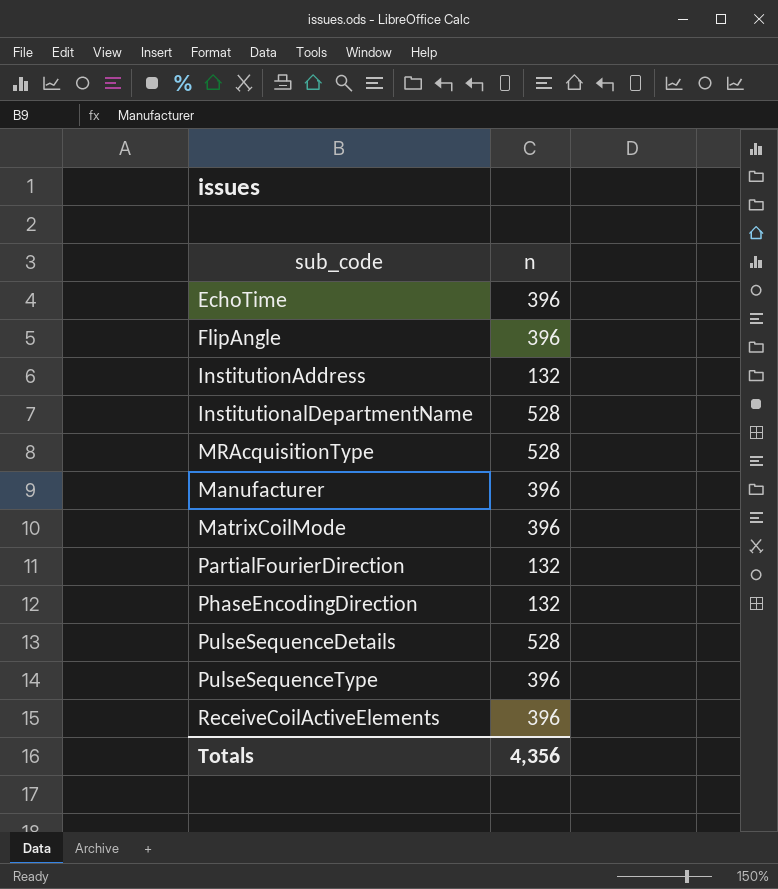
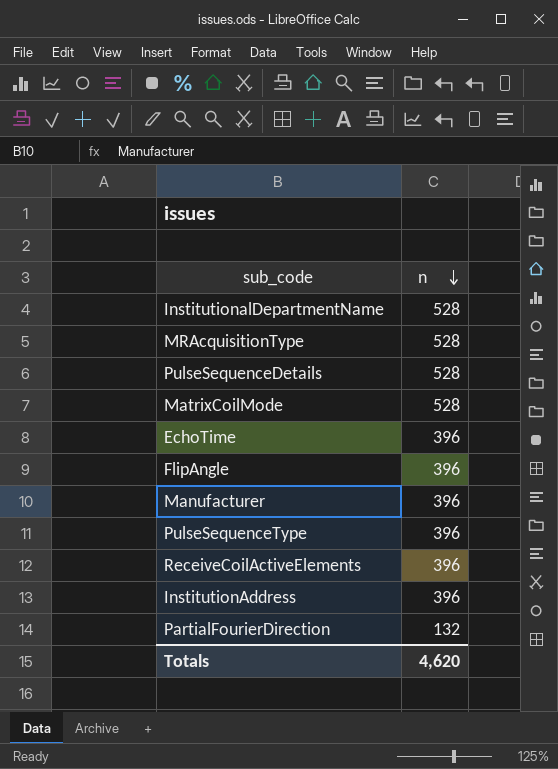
row order: none -> n descending
row PhaseEncodingDirection: 132 -> none
MatrixCoilMode | n: 396 -> 528
InstitutionAddress | n: 132 -> 396
Totals | n: 4,356 -> 4,620

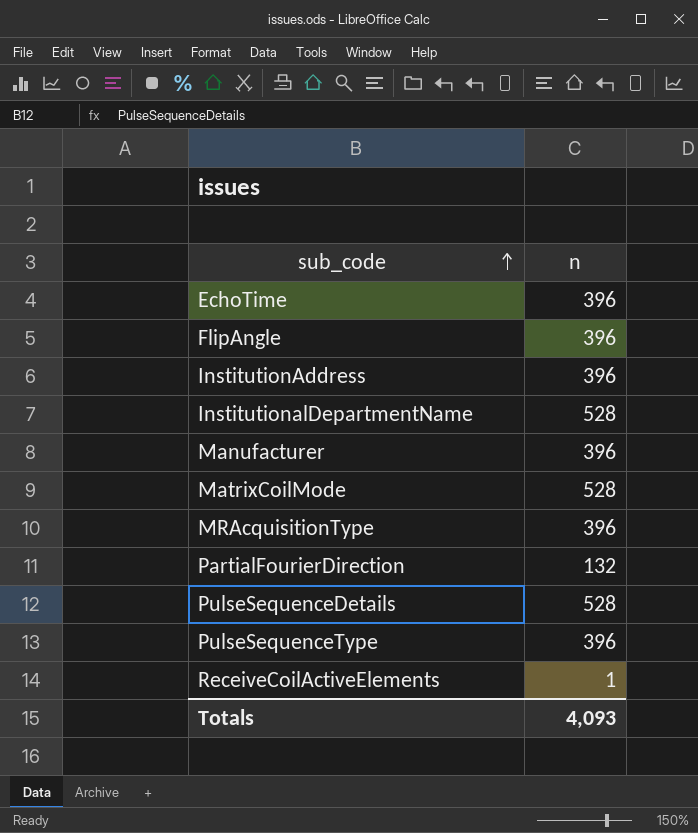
row order: n descending -> sub_code ascending
MRAcquisitionType | n: 528 -> 396
ReceiveCoilActiveElements | n: 396 -> 1
Totals | n: 4,620 -> 4,093

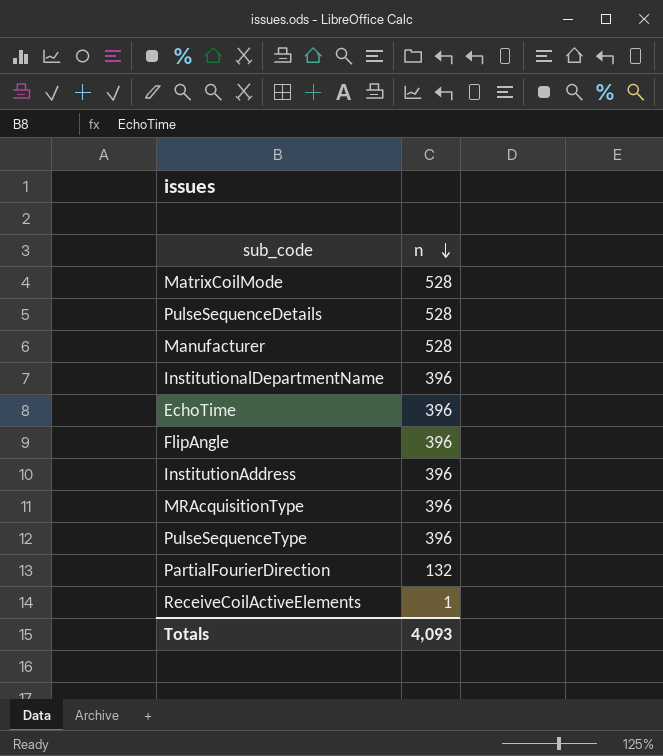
row order: sub_code ascending -> n descending
Manufacturer | n: 396 -> 528
InstitutionalDepartmentName | n: 528 -> 396

